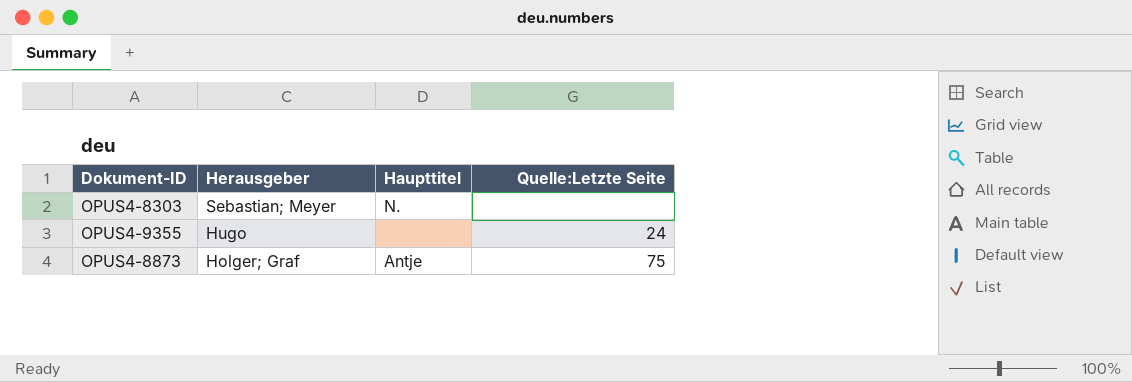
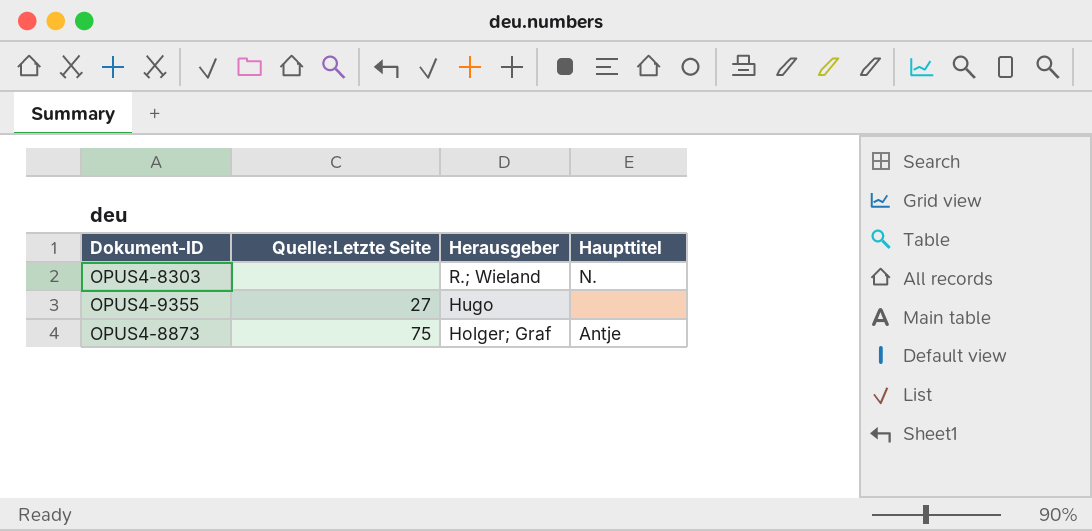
column Quelle:Letzte Seite | position: 4 -> 2
OPUS4-8303 | Herausgeber: Sebastian; Meyer -> R.; Wieland
OPUS4-9355 | Quelle:Letzte Seite: 24 -> 27

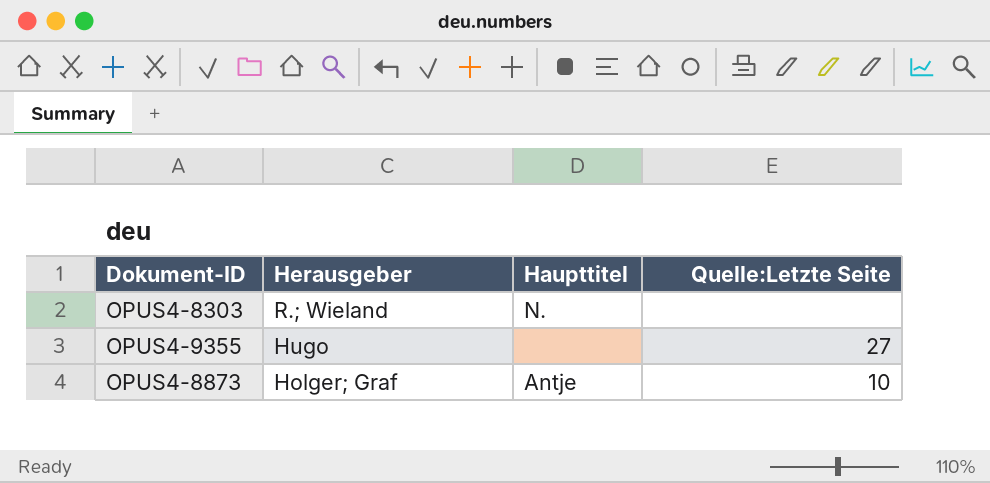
column Quelle:Letzte Seite | position: 2 -> 4
OPUS4-8873 | Quelle:Letzte Seite: 75 -> 10

